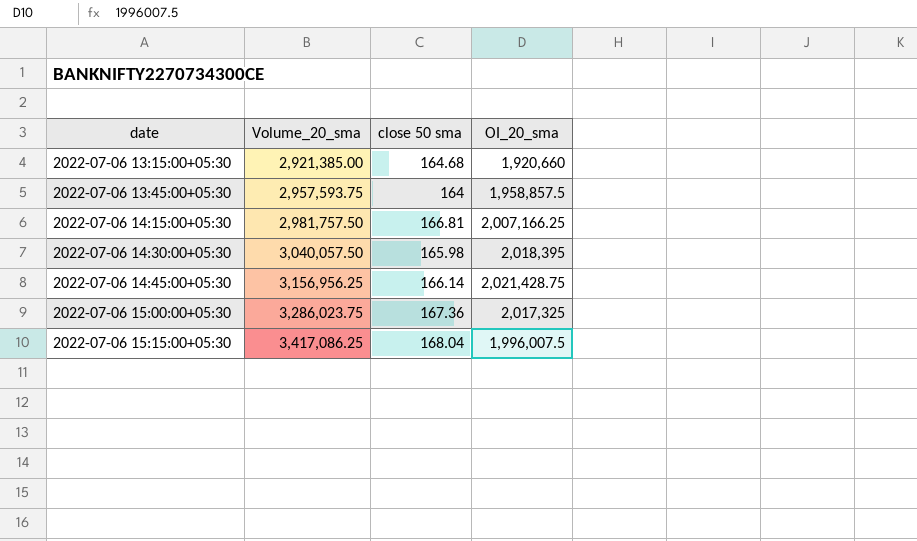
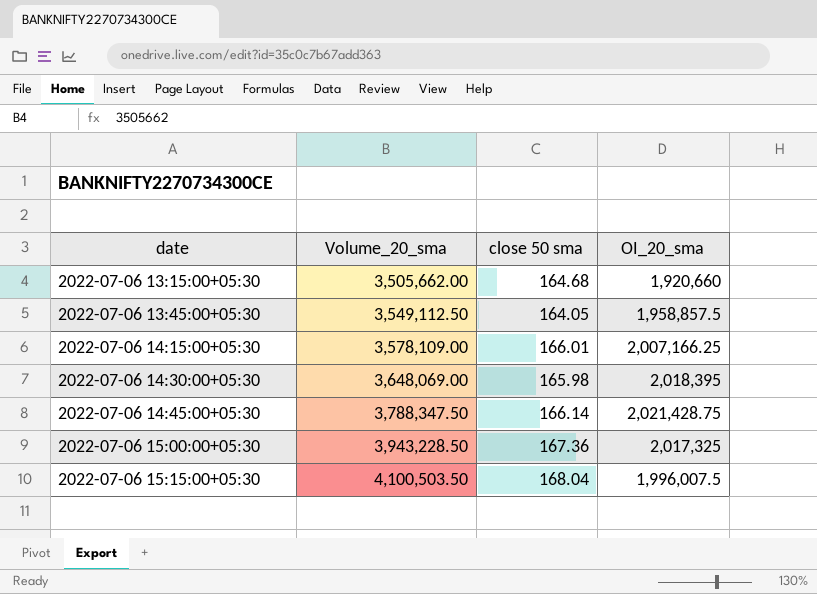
2022-07-06 13:15:00+05:30 | Volume_20_sma: 2,921,385.00 -> 3,505,662.00
2022-07-06 13:45:00+05:30 | Volume_20_sma: 2,957,593.75 -> 3,549,112.50
2022-07-06 13:45:00+05:30 | close 50 sma: 164 -> 164.05
2022-07-06 14:15:00+05:30 | Volume_20_sma: 2,981,757.50 -> 3,578,109.00
2022-07-06 14:15:00+05:30 | close 50 sma: 166.81 -> 166.01
2022-07-06 14:30:00+05:30 | Volume_20_sma: 3,040,057.50 -> 3,648,069.00
2022-07-06 14:45:00+05:30 | Volume_20_sma: 3,156,956.25 -> 3,788,347.50
2022-07-06 15:00:00+05:30 | Volume_20_sma: 3,286,023.75 -> 3,943,228.50
2022-07-06 15:15:00+05:30 | Volume_20_sma: 3,417,086.25 -> 4,100,503.50

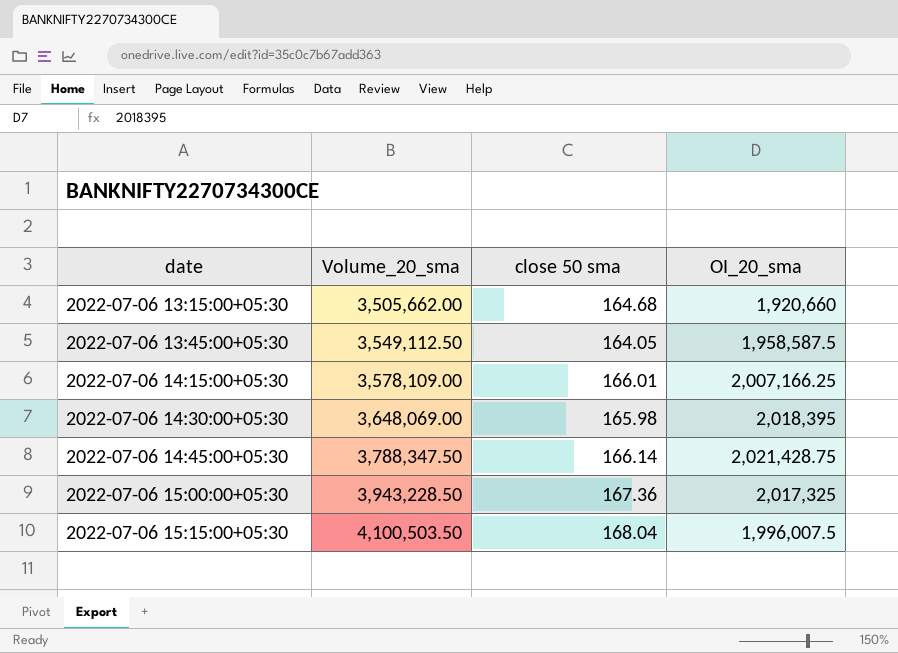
2022-07-06 13:45:00+05:30 | OI_20_sma: 1,958,857.5 -> 1,958,587.5

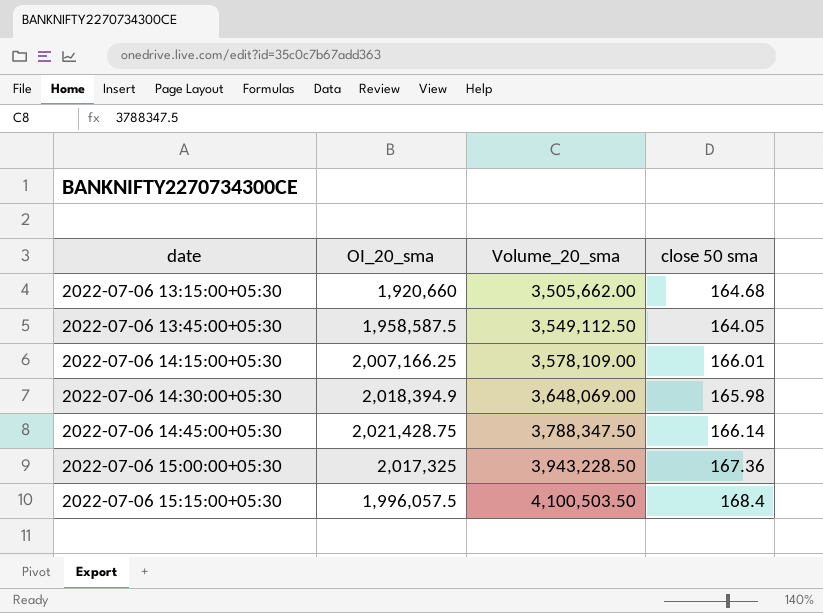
column OI_20_sma | position: 4 -> 2
2022-07-06 14:30:00+05:30 | OI_20_sma: 2,018,395 -> 2,018,394.9
2022-07-06 15:15:00+05:30 | OI_20_sma: 1,996,007.5 -> 1,996,057.5
2022-07-06 15:15:00+05:30 | close 50 sma: 168.04 -> 168.4

